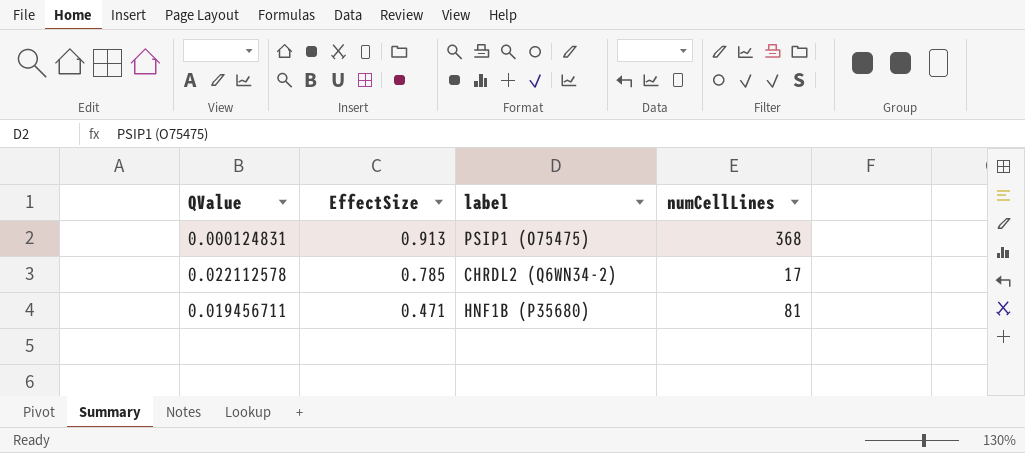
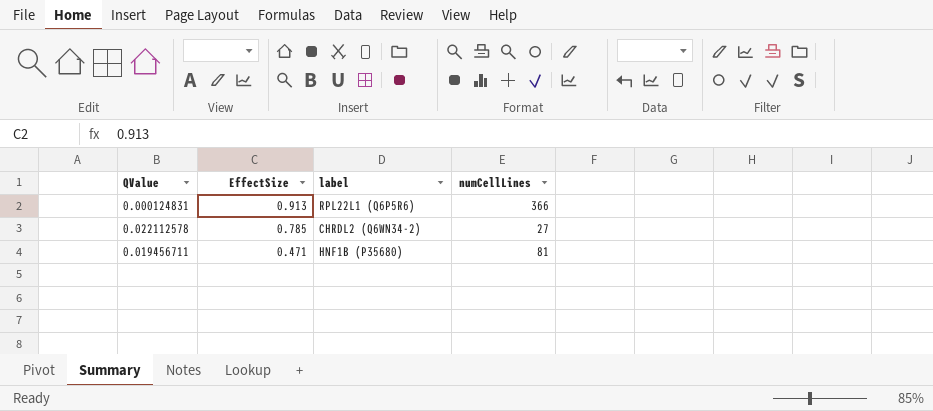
0.000124831 | label: PSIP1 (O75475) -> RPL22L1 (Q6P5R6)
0.000124831 | numCellLines: 368 -> 366
0.022112578 | numCellLines: 17 -> 27

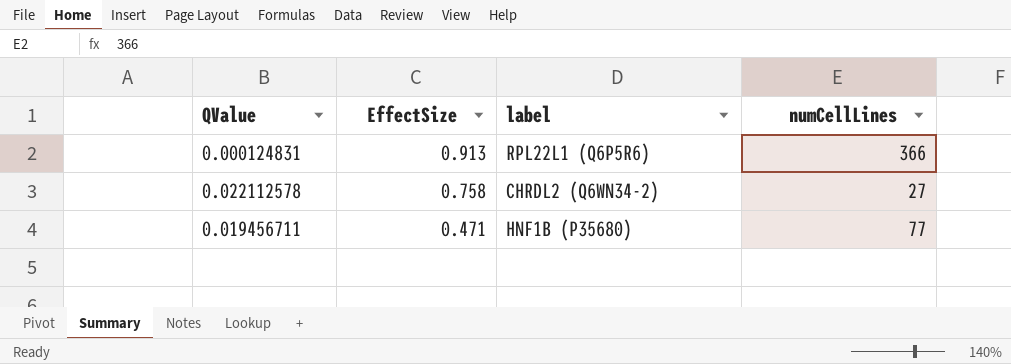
0.022112578 | EffectSize: 0.785 -> 0.758
0.019456711 | numCellLines: 81 -> 77

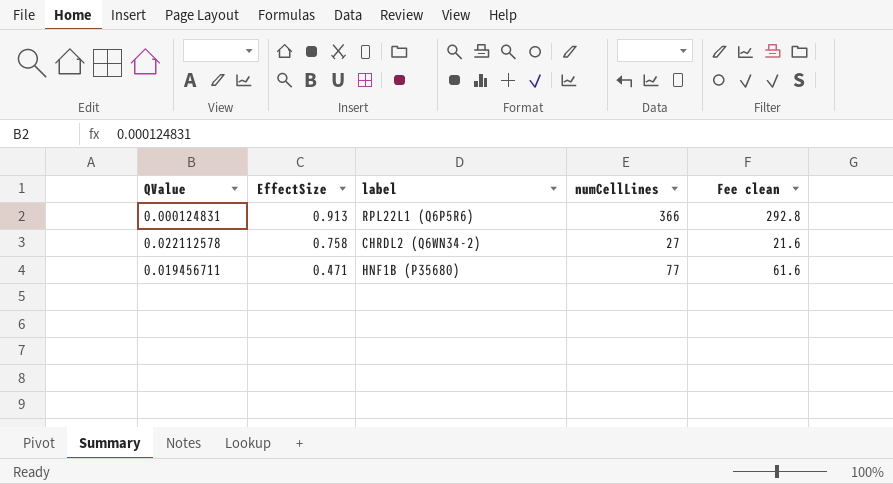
column Fee clean | formula: none -> [numCellLines] * 0.8

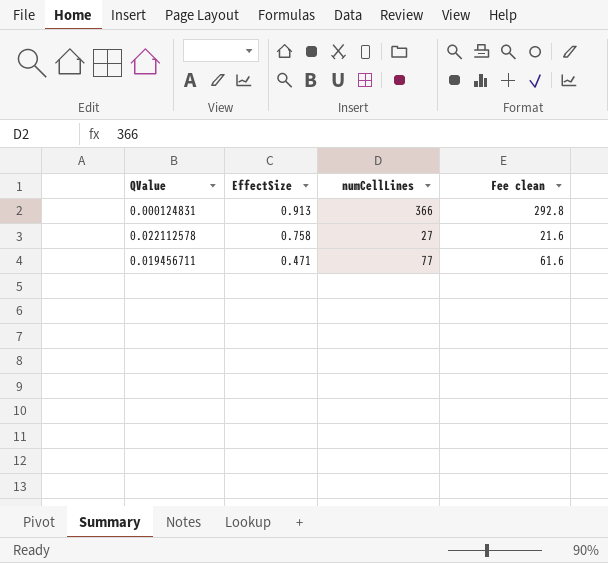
column label | position: 3 -> none

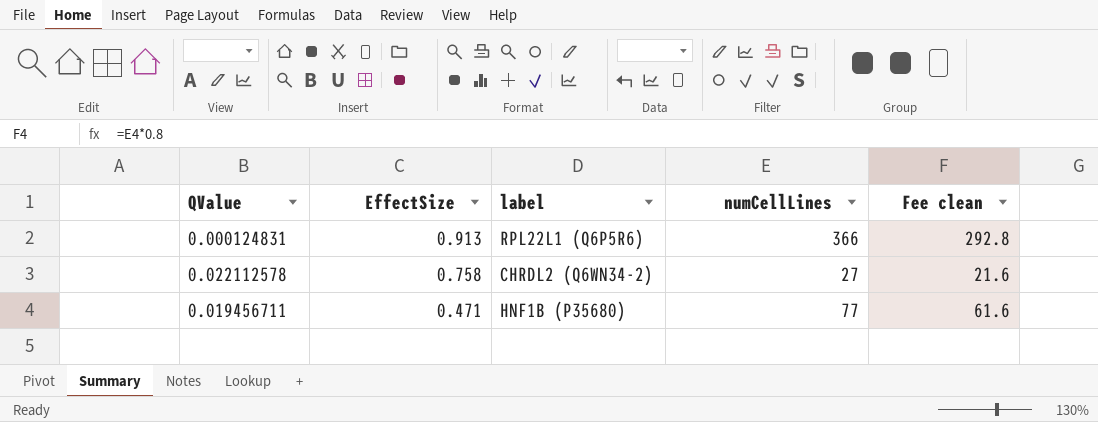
column label | position: none -> 3

